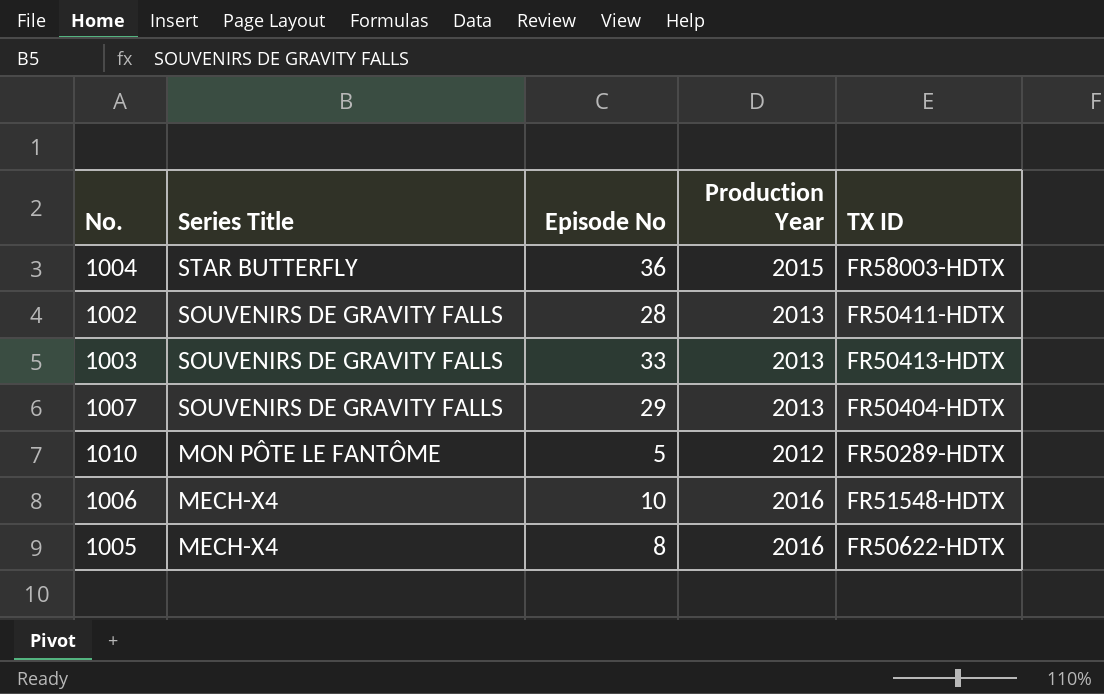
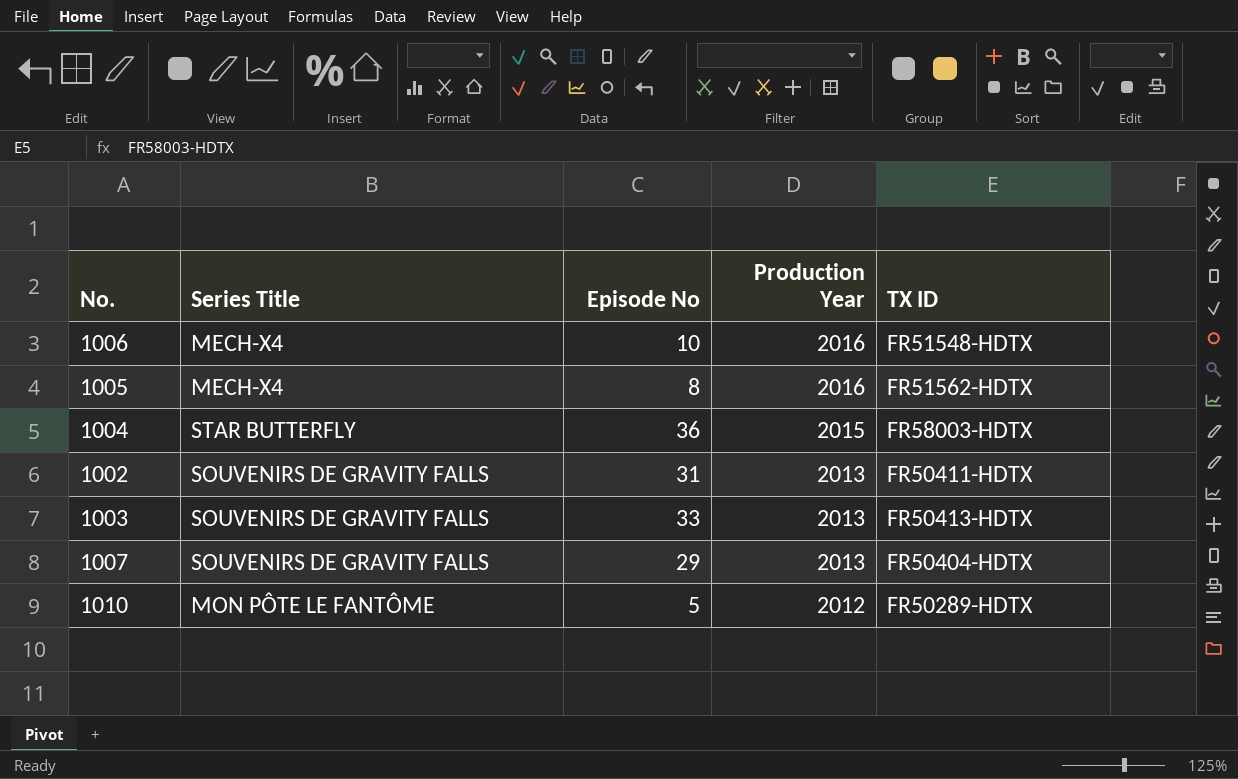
row order: Series Title descending -> Production Year descending
1005 | TX ID: FR50622-HDTX -> FR51562-HDTX
1002 | Episode No: 28 -> 31

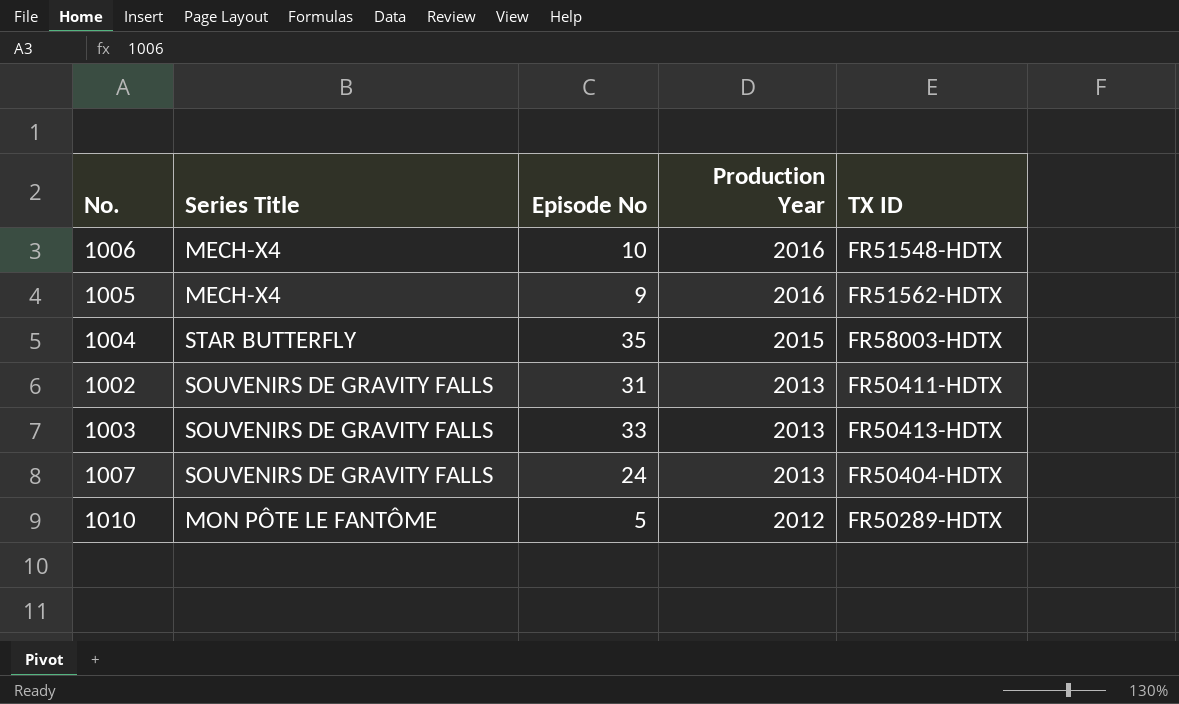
1005 | Episode No: 8 -> 9
1004 | Episode No: 36 -> 35
1007 | Episode No: 29 -> 24

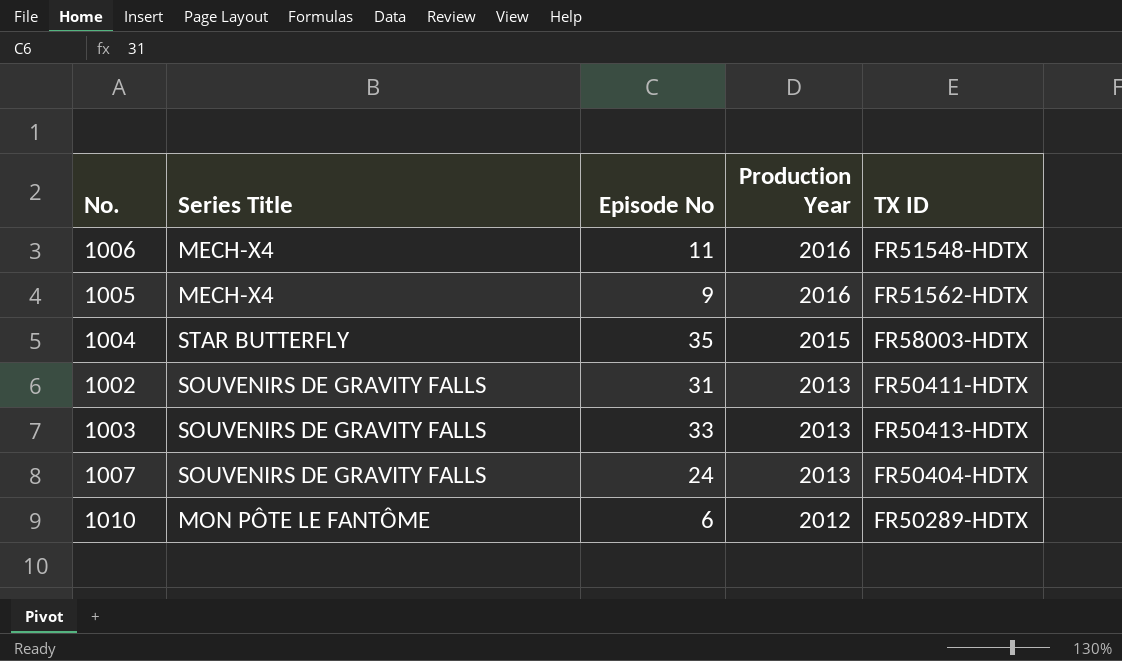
1006 | Episode No: 10 -> 11
1010 | Episode No: 5 -> 6

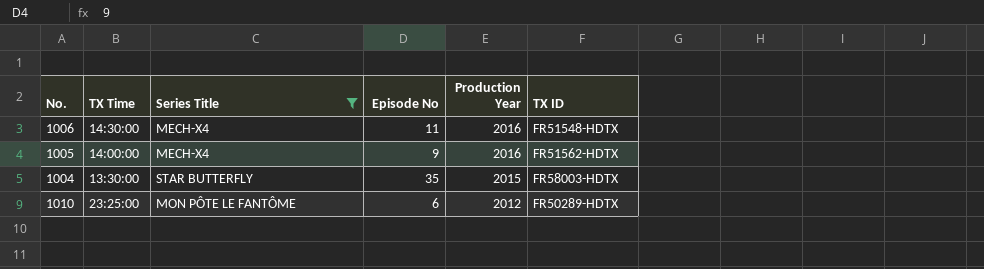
filter: none -> Series Title != SOUVENIRS DE GRAVITY FALLS
column TX Time | position: none -> 2

